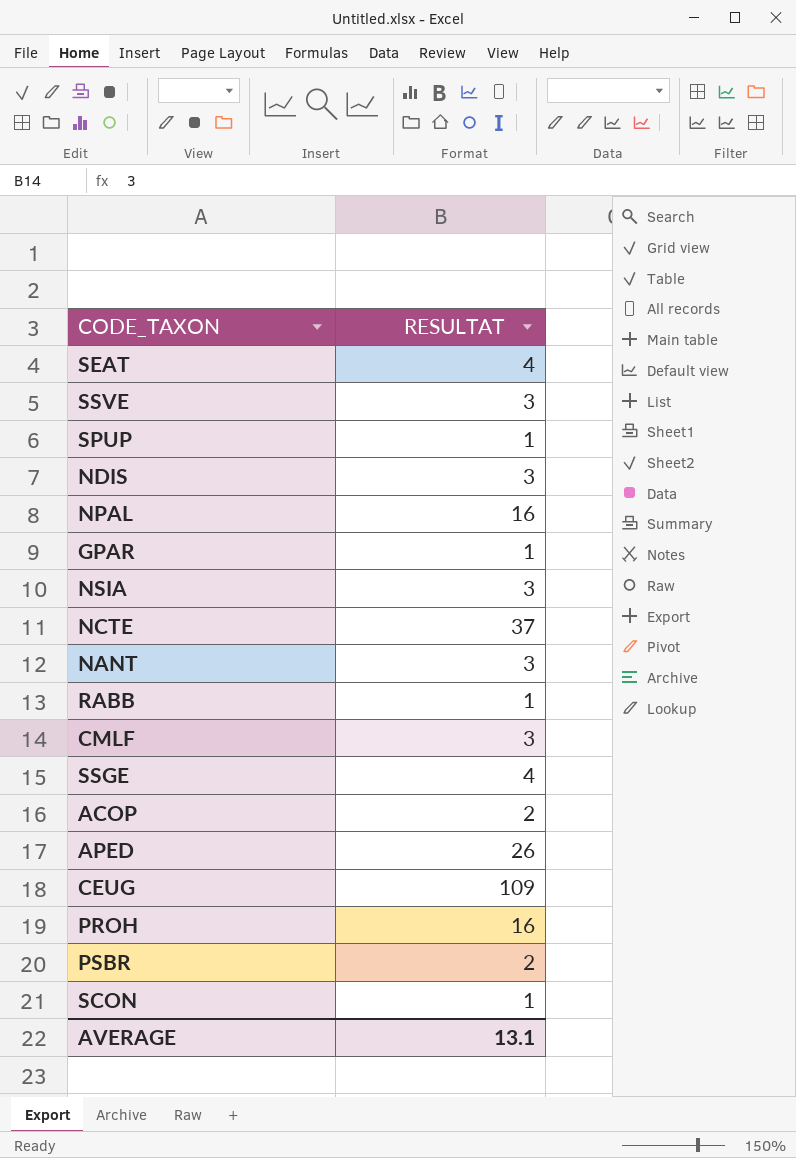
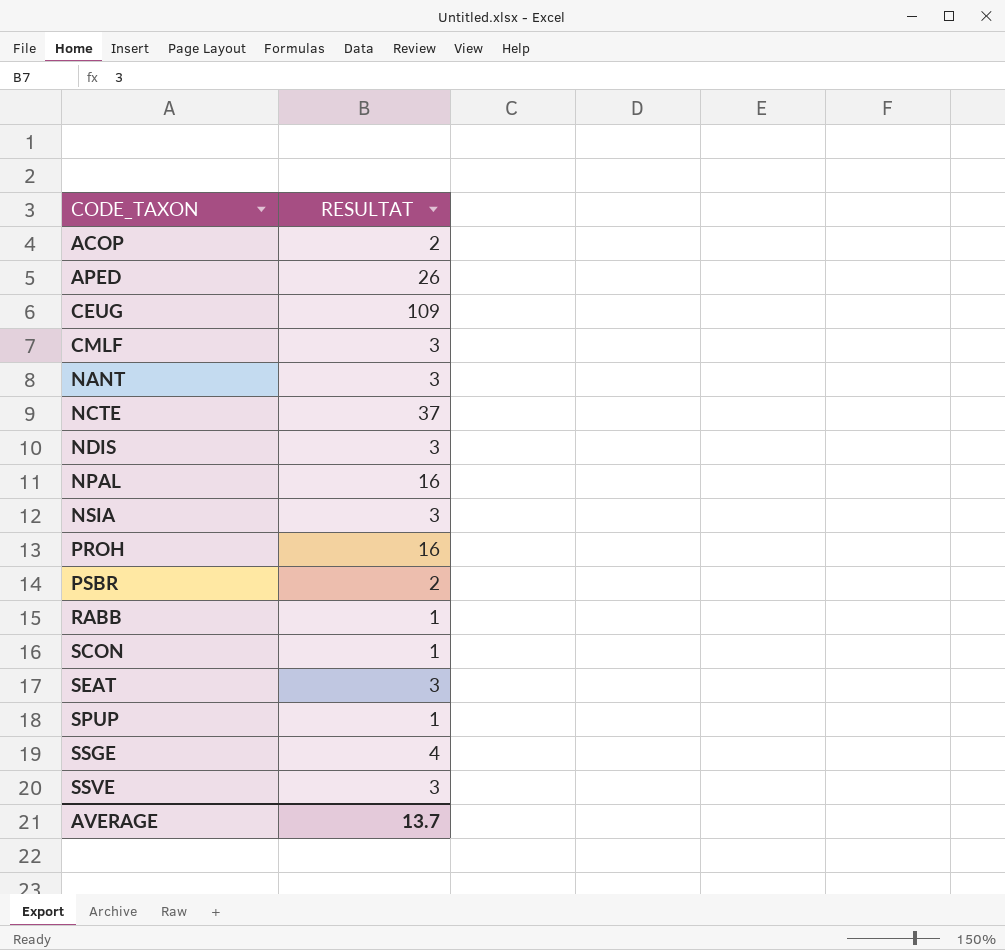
row order: none -> CODE_TAXON ascending
row GPAR: 1 -> none
SEAT | RESULTAT: 4 -> 3
AVERAGE | RESULTAT: 13.1 -> 13.7

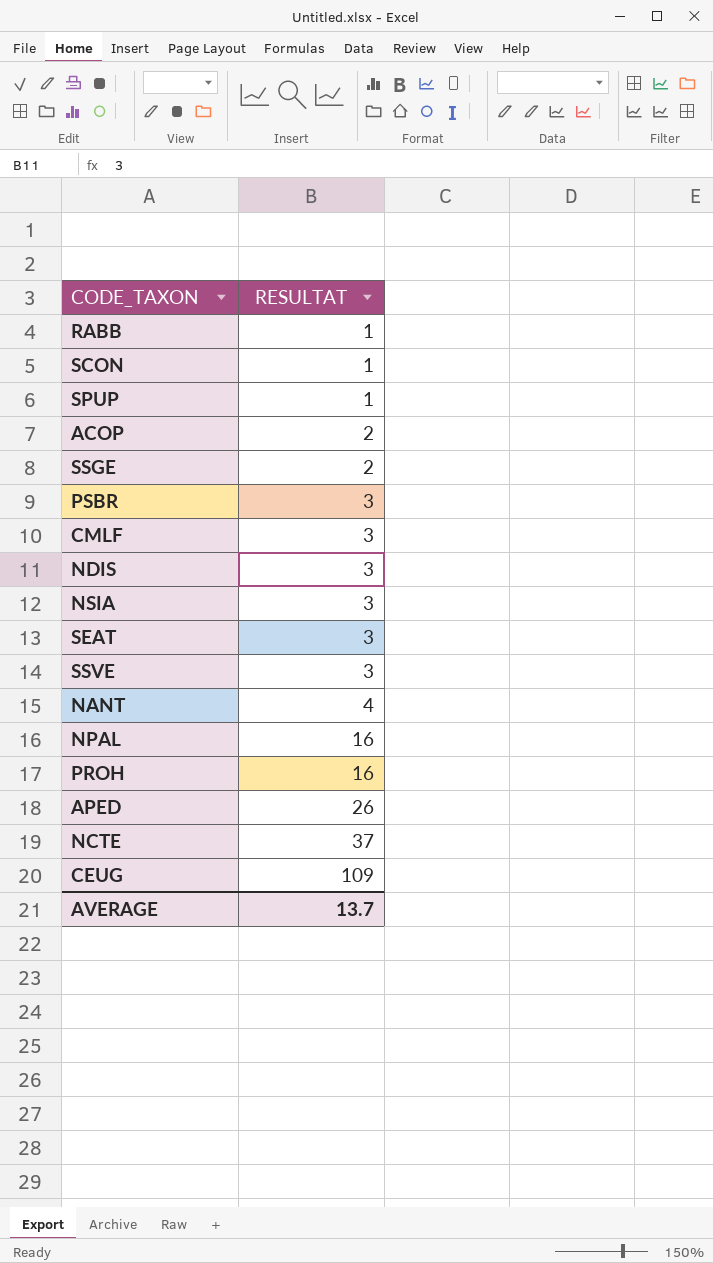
row order: CODE_TAXON ascending -> RESULTAT ascending
SSGE | RESULTAT: 4 -> 2
PSBR | RESULTAT: 2 -> 3
NANT | RESULTAT: 3 -> 4

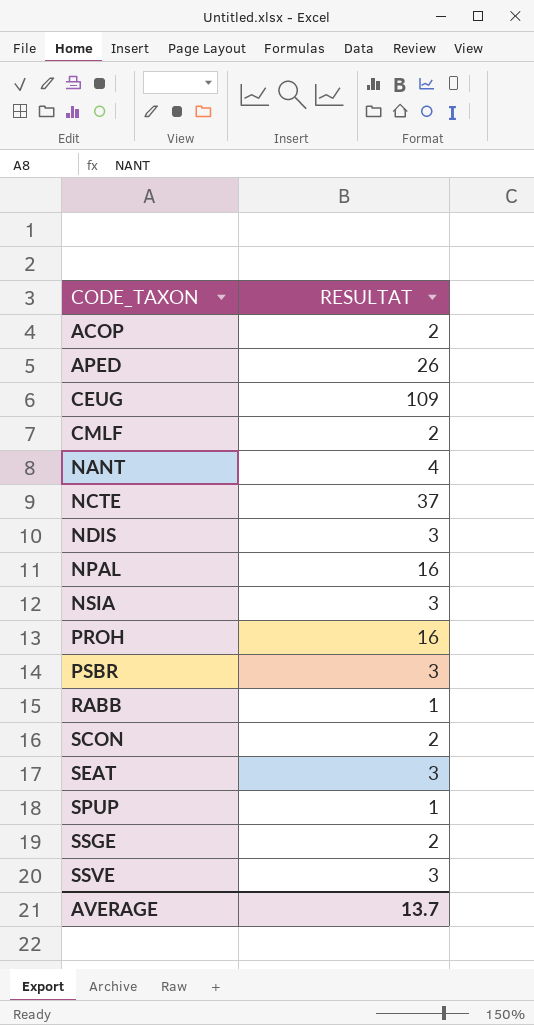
row order: RESULTAT ascending -> CODE_TAXON ascending
CMLF | RESULTAT: 3 -> 2
SCON | RESULTAT: 1 -> 2

